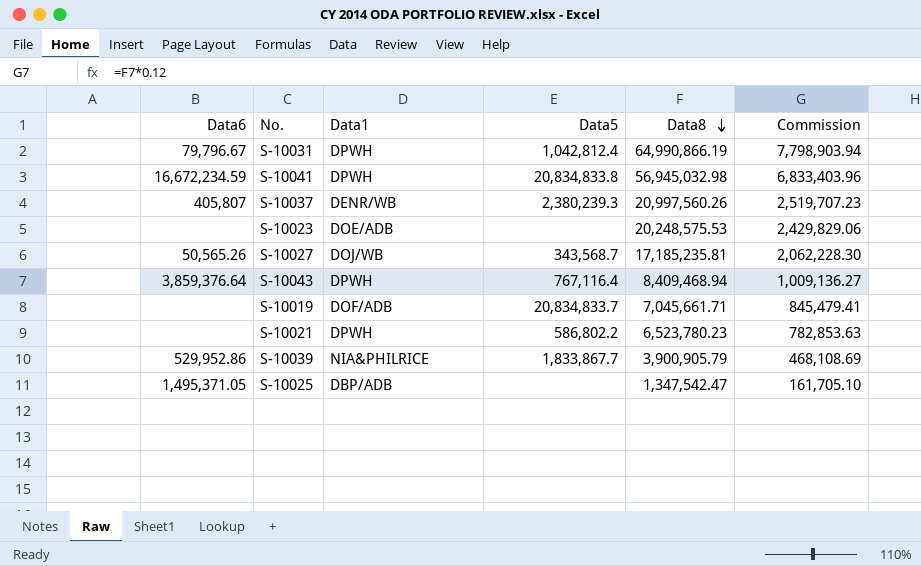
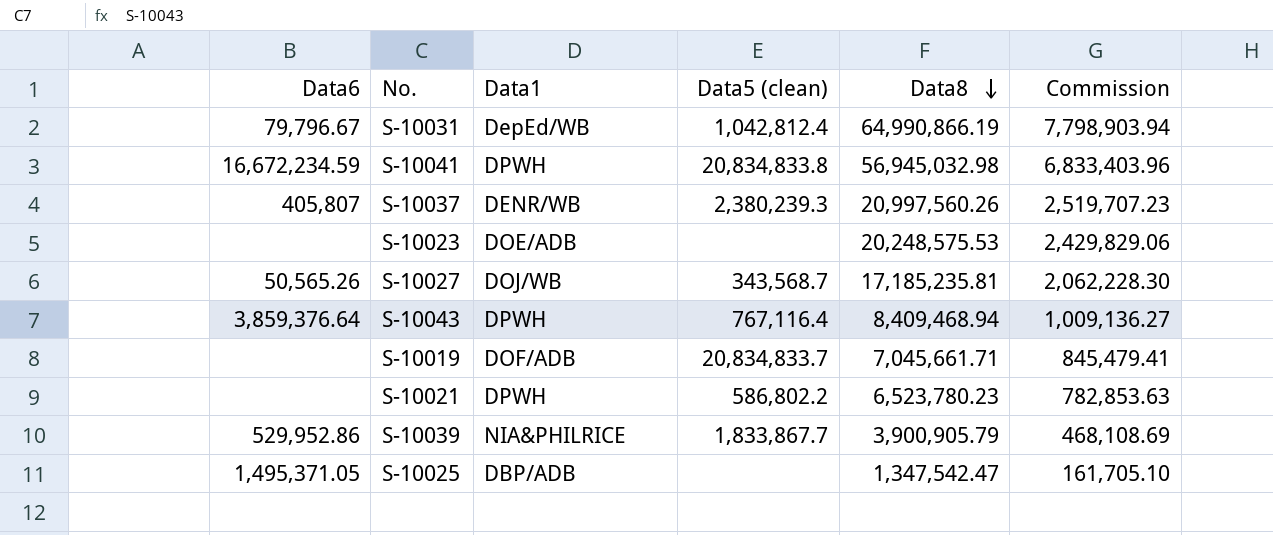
column name: Data5 -> Data5 (clean)
S-10031 | Data1: DPWH -> DepEd/WB

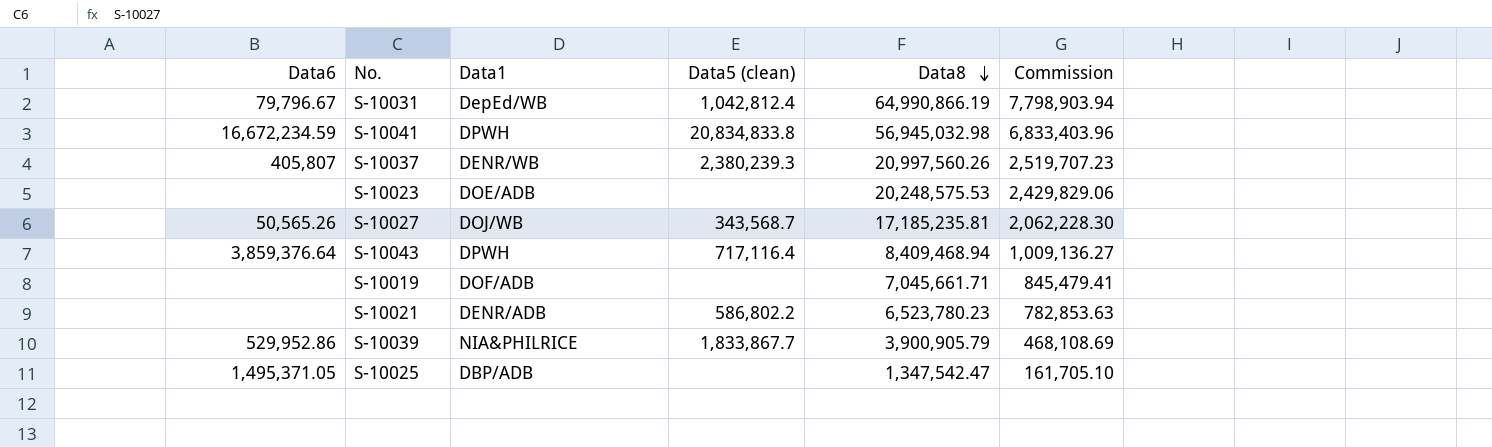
S-10043 | Data5 (clean): 767,116.4 -> 717,116.4
S-10019 | Data5 (clean): 20,834,833.7 -> none
S-10021 | Data1: DPWH -> DENR/ADB

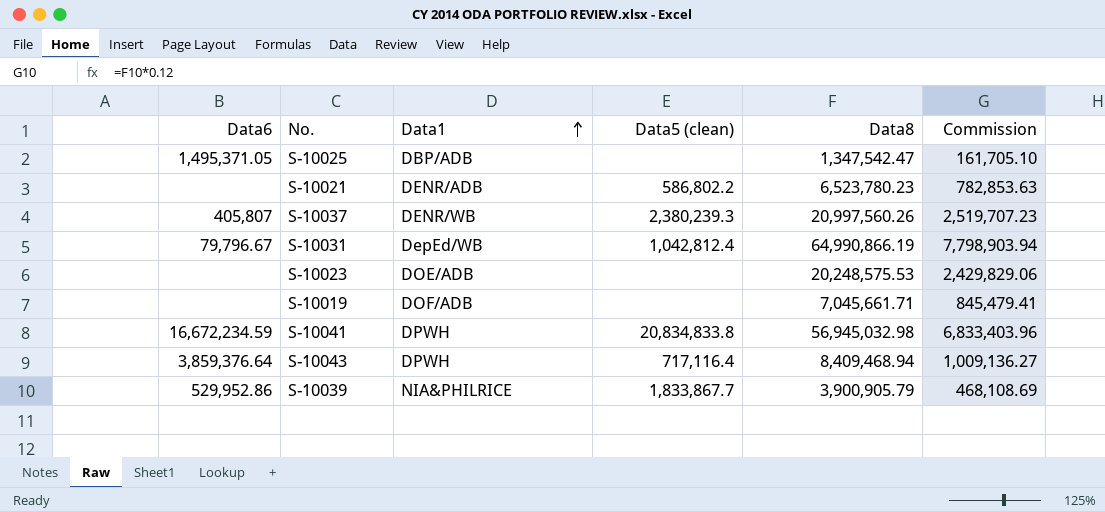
row order: Data8 descending -> Data1 ascending
row S-10027: 50,565.26 | DOJ/WB | 343,568.7 | 17,185,235.81 | 2,062,228.30 -> none

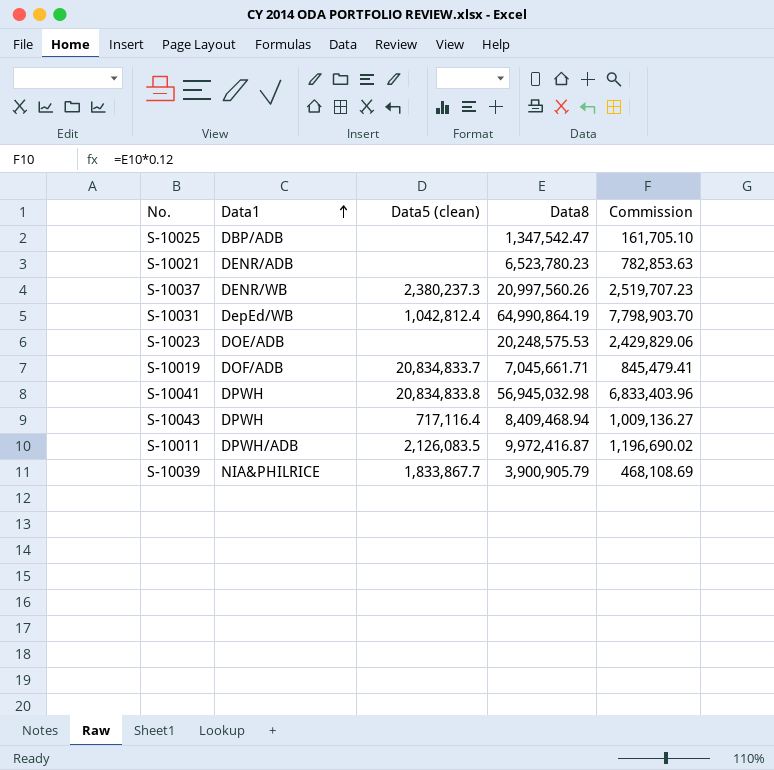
column Data6 | position: 1 -> none
S-10021 | Data5 (clean): 586,802.2 -> none
S-10037 | Data5 (clean): 2,380,239.3 -> 2,380,237.3
S-10031 | Data8: 64,990,866.19 -> 64,990,864.19
S-10031 | Commission: 7,798,903.94 -> 7,798,903.70
S-10019 | Data5 (clean): none -> 20,834,833.7
row S-10011: none -> DPWH/ADB | 2,126,083.5 | 9,972,416.87 | 1,196,690.02

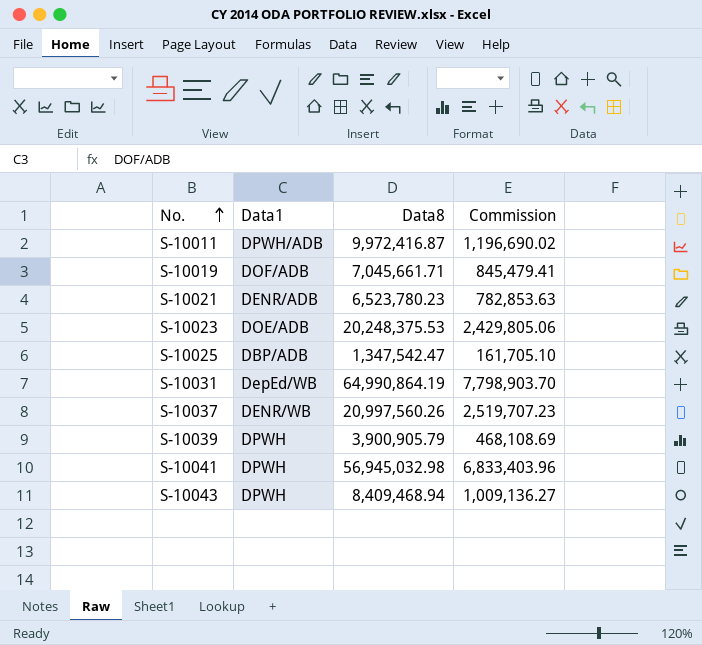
row order: Data1 ascending -> No. ascending
column Data5 (clean) | position: 3 -> none
S-10023 | Data8: 20,248,575.53 -> 20,248,375.53
S-10023 | Commission: 2,429,829.06 -> 2,429,805.06
S-10039 | Data1: NIA&PHILRICE -> DPWH

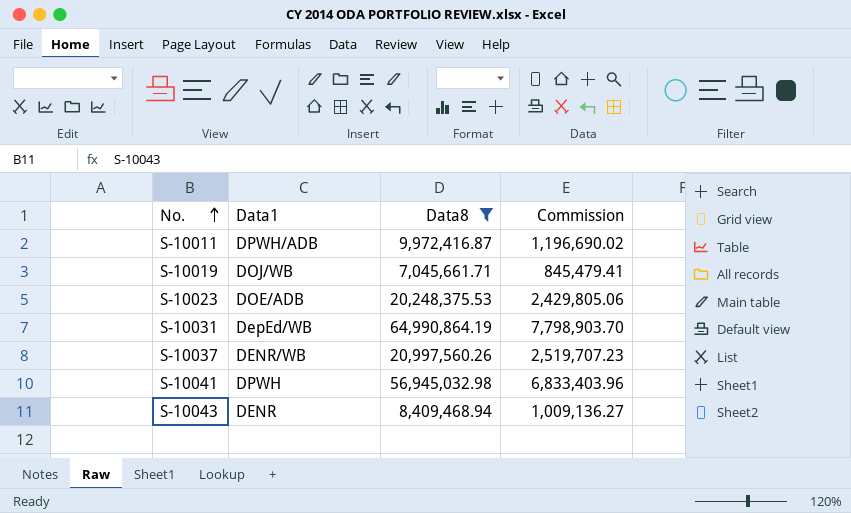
filter: none -> Data8 >= 7,045,661.71
S-10019 | Data1: DOF/ADB -> DOJ/WB
S-10043 | Data1: DPWH -> DENR

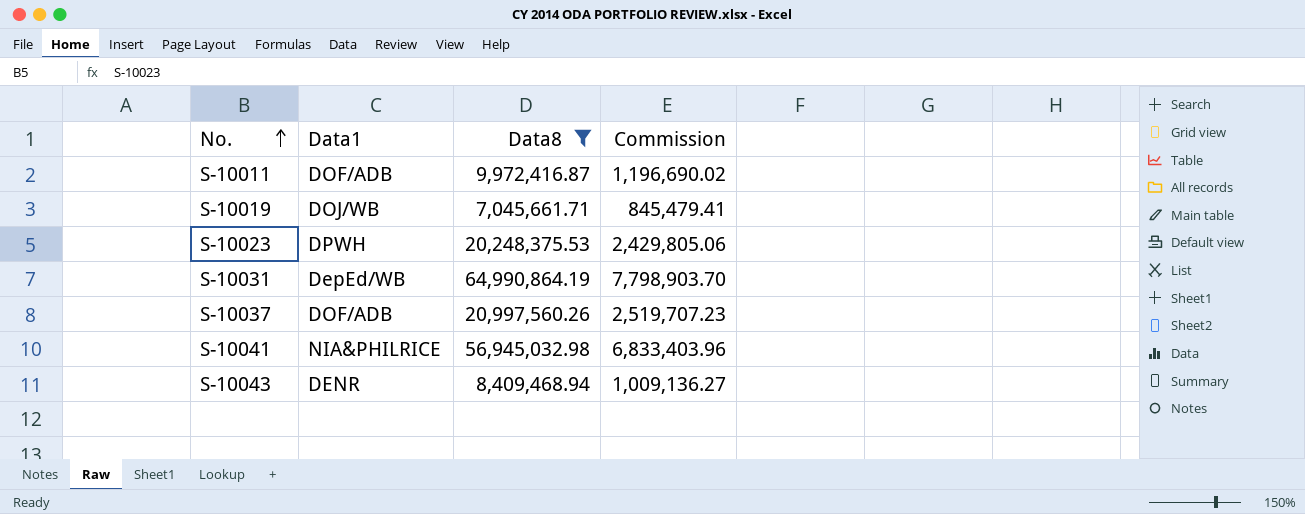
S-10011 | Data1: DPWH/ADB -> DOF/ADB
S-10023 | Data1: DOE/ADB -> DPWH
S-10037 | Data1: DENR/WB -> DOF/ADB
S-10041 | Data1: DPWH -> NIA&PHILRICE

